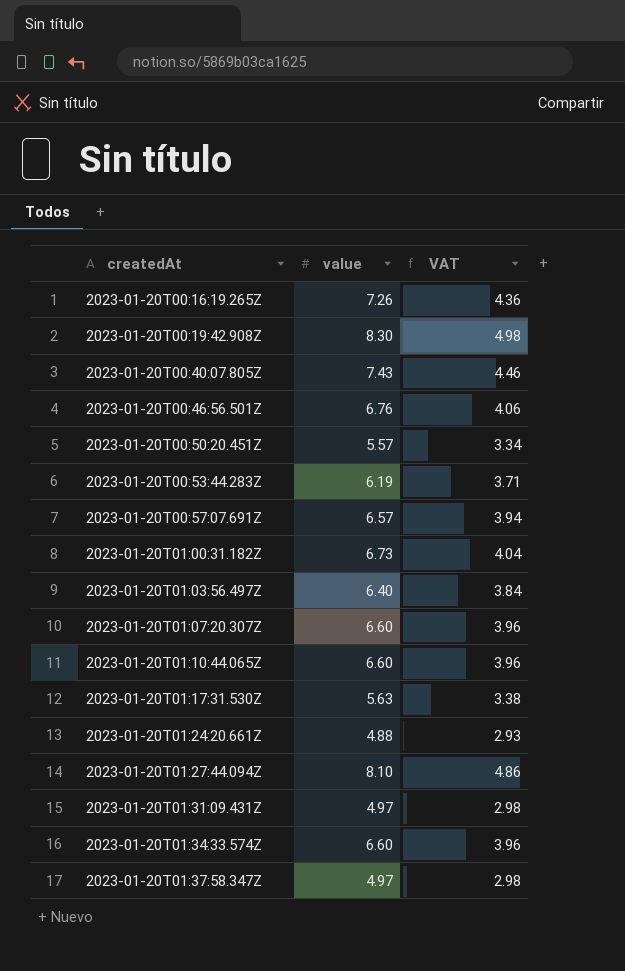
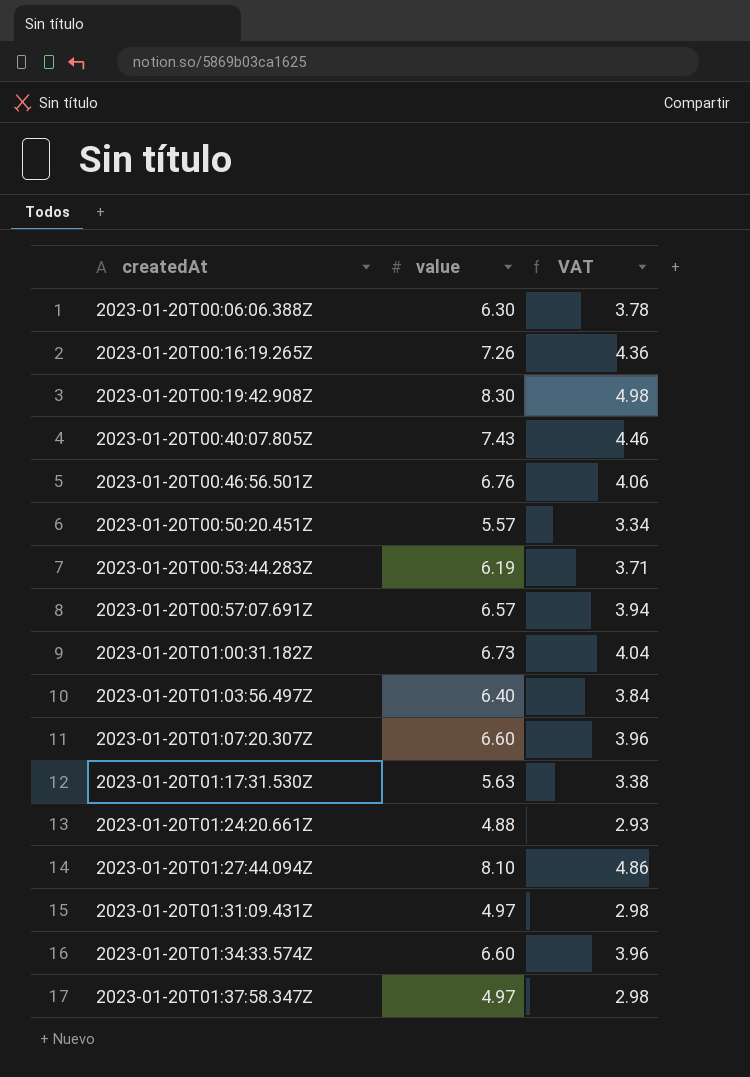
row 2023-01-20T01:10:44.065Z: 6.60 | 3.96 -> none
row 2023-01-20T00:06:06.388Z: none -> 6.30 | 3.78

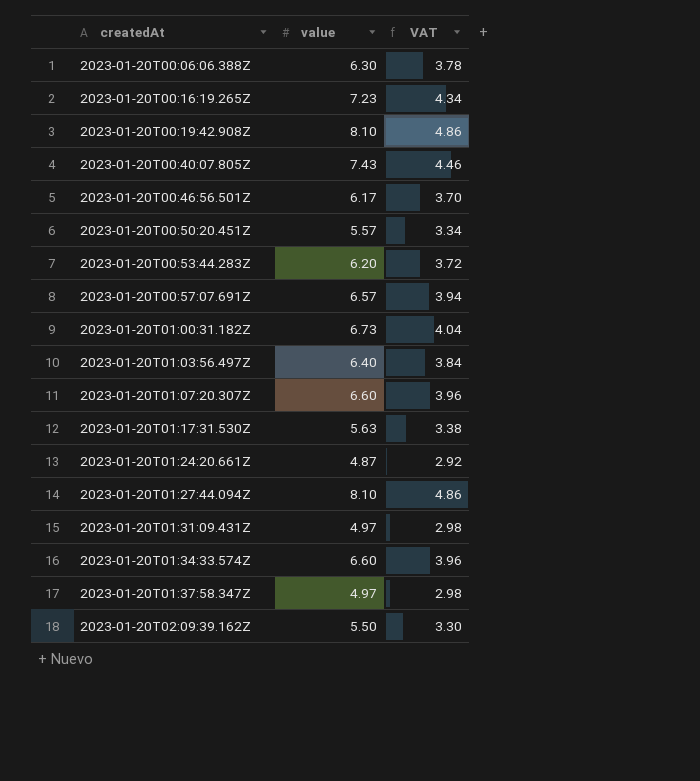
2023-01-20T00:16:19.265Z | value: 7.26 -> 7.23
2023-01-20T00:16:19.265Z | VAT: 4.36 -> 4.34
2023-01-20T00:19:42.908Z | value: 8.30 -> 8.10
2023-01-20T00:19:42.908Z | VAT: 4.98 -> 4.86
2023-01-20T00:46:56.501Z | value: 6.76 -> 6.17
2023-01-20T00:46:56.501Z | VAT: 4.06 -> 3.70
2023-01-20T00:53:44.283Z | value: 6.19 -> 6.20
2023-01-20T00:53:44.283Z | VAT: 3.71 -> 3.72
2023-01-20T01:24:20.661Z | value: 4.88 -> 4.87
2023-01-20T01:24:20.661Z | VAT: 2.93 -> 2.92
row 2023-01-20T02:09:39.162Z: none -> 5.50 | 3.30

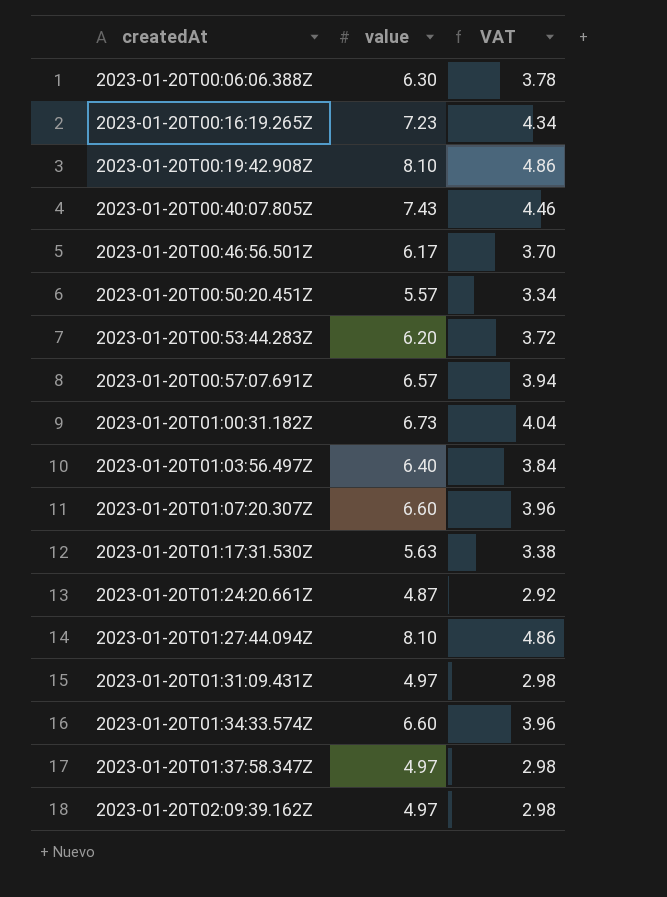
2023-01-20T02:09:39.162Z | value: 5.50 -> 4.97
2023-01-20T02:09:39.162Z | VAT: 3.30 -> 2.98

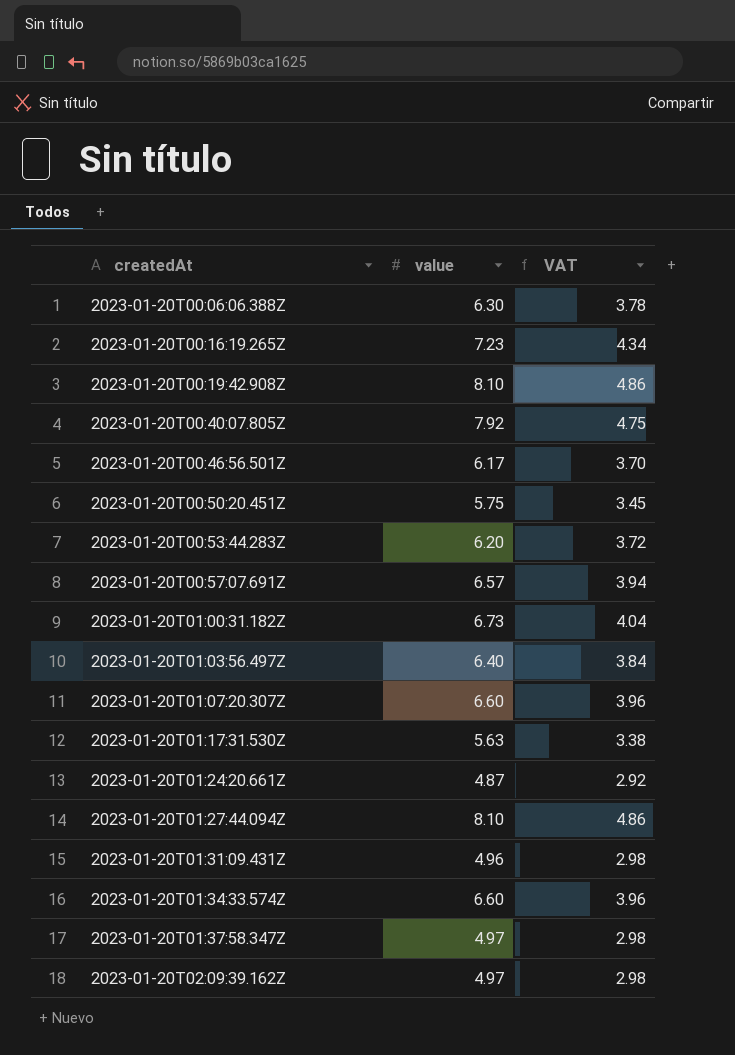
2023-01-20T00:40:07.805Z | value: 7.43 -> 7.92
2023-01-20T00:40:07.805Z | VAT: 4.46 -> 4.75
2023-01-20T00:50:20.451Z | value: 5.57 -> 5.75
2023-01-20T00:50:20.451Z | VAT: 3.34 -> 3.45
2023-01-20T01:31:09.431Z | value: 4.97 -> 4.96

